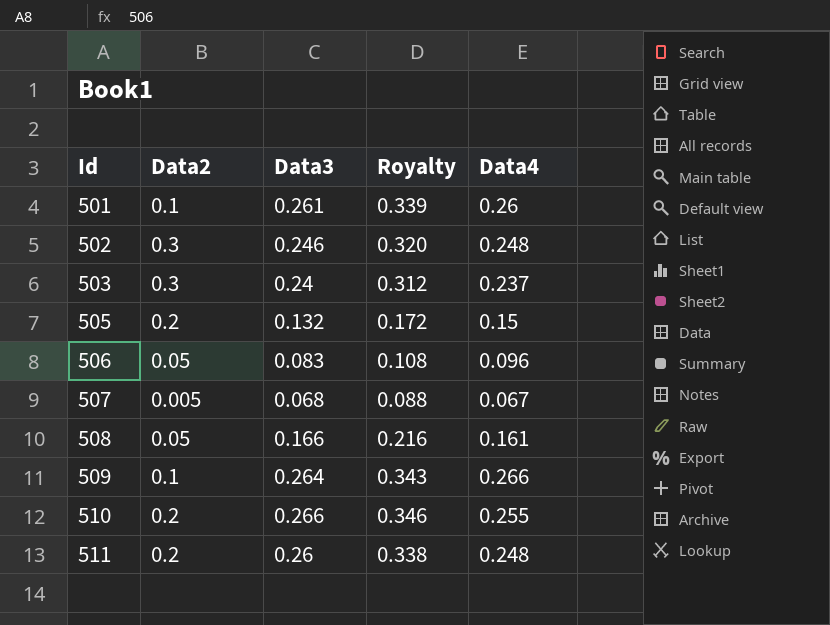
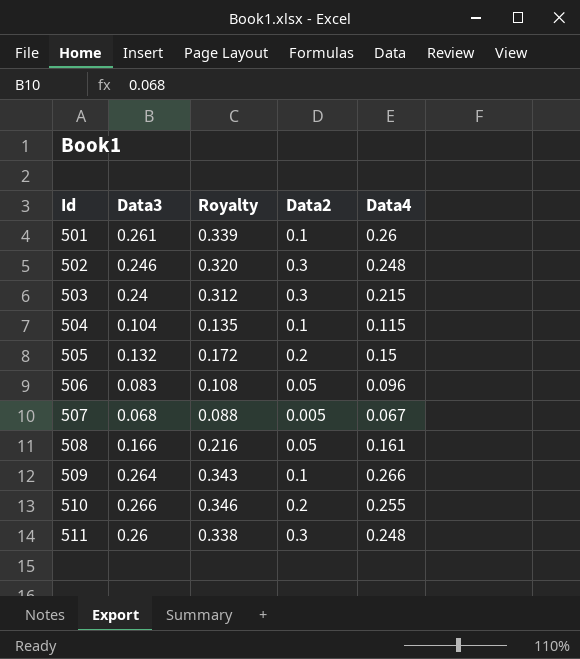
column Data2 | position: 2 -> 4
503 | Data4: 0.237 -> 0.215
row 504: none -> 0.104 | 0.135 | 0.1 | 0.115
511 | Data2: 0.2 -> 0.3

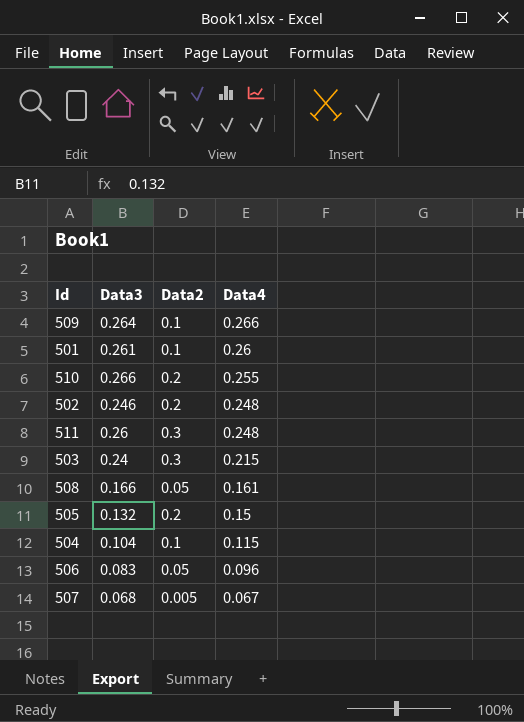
row order: Id ascending -> Data4 descending
column Royalty | formula: [Data3] * 1.3 -> none
502 | Data2: 0.3 -> 0.2

